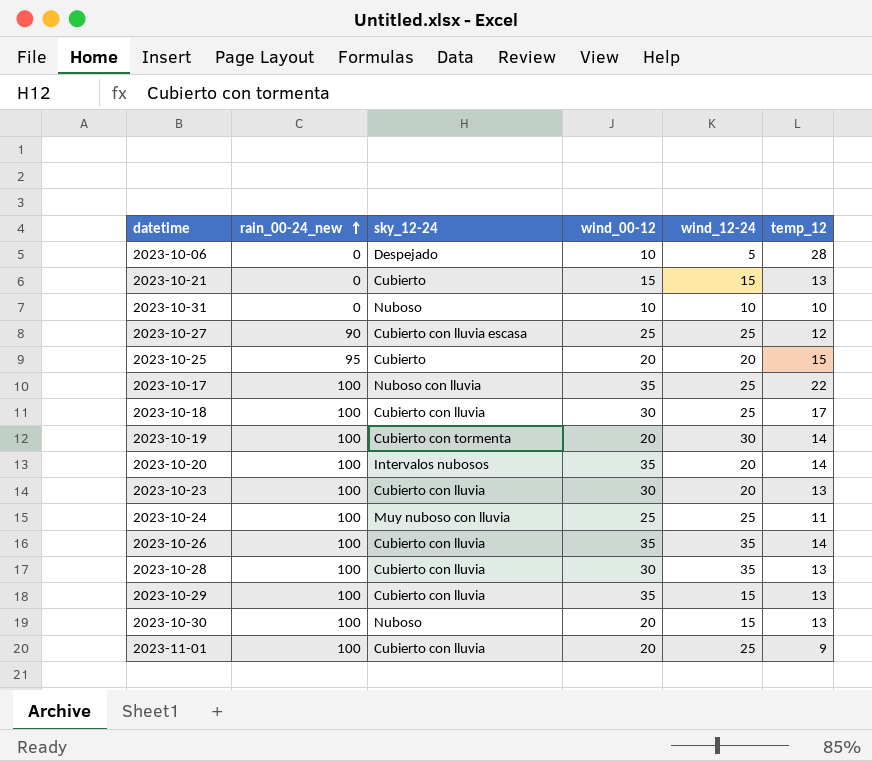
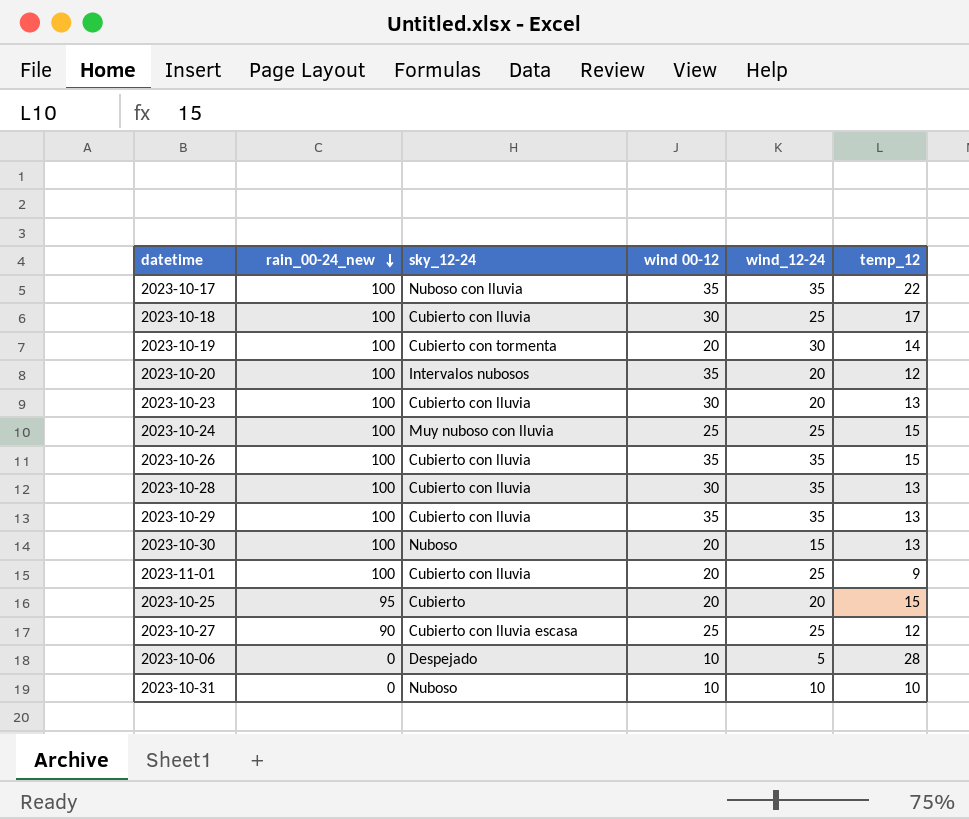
row order: rain_00-24_new ascending -> rain_00-24_new descending
column name: wind_00-12 -> wind 00-12
row 2023-10-21: 0 | Cubierto | 15 | 15 | 13 -> none
2023-10-17 | wind_12-24: 25 -> 35
2023-10-20 | temp_12: 14 -> 12
2023-10-24 | temp_12: 11 -> 15
2023-10-26 | temp_12: 14 -> 15
2023-10-29 | wind_12-24: 15 -> 35

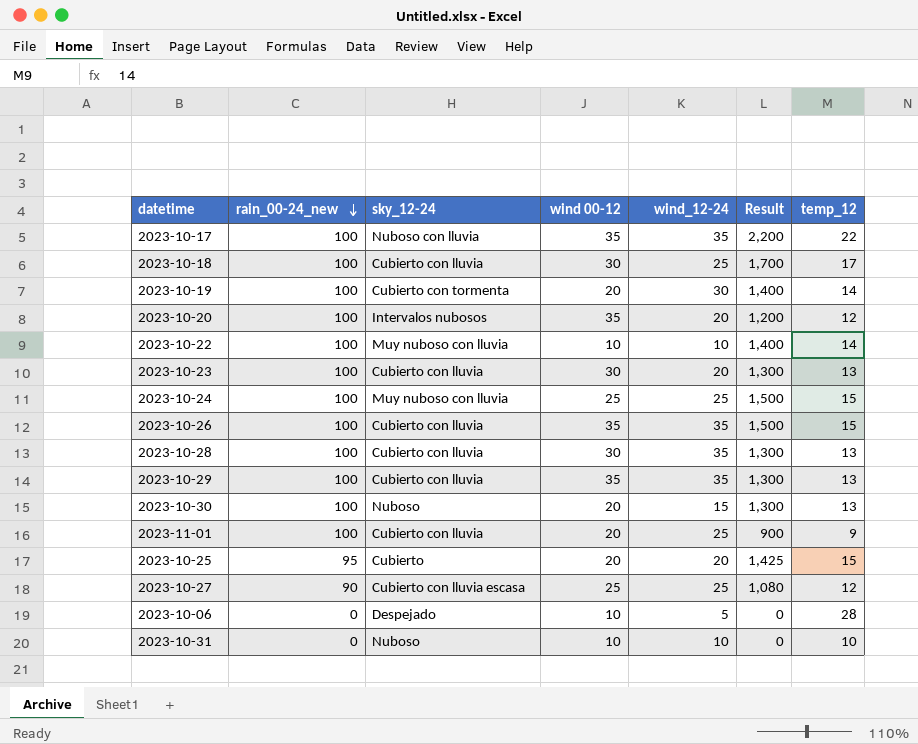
column Result | formula: none -> [rain_00-24_new] * [temp_12]
row 2023-10-22: none -> 100 | Muy nuboso con lluvia | 10 | 10 | 1,400 | 14

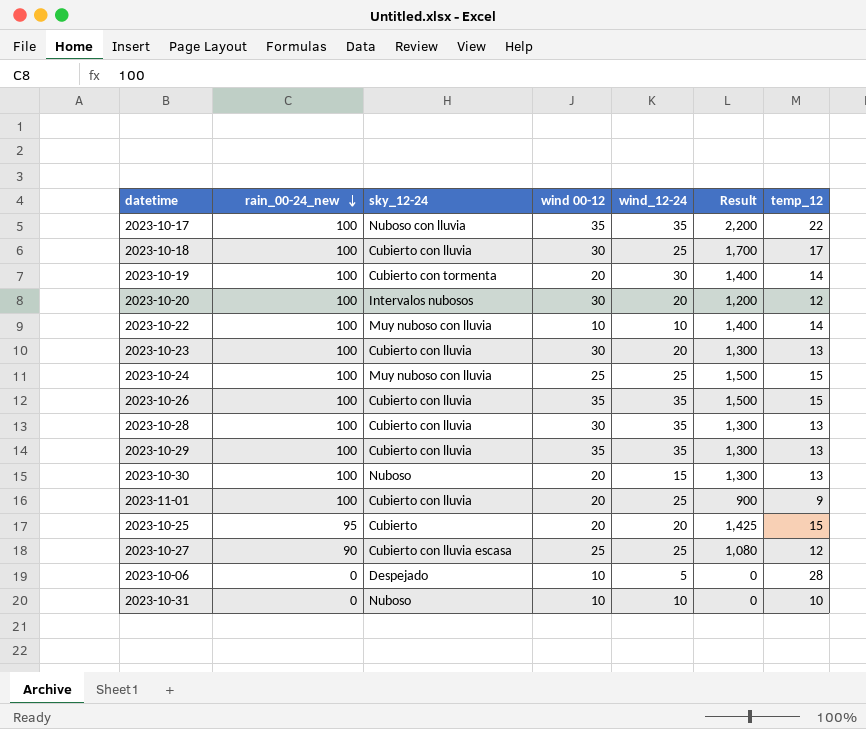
2023-10-20 | wind 00-12: 35 -> 30

